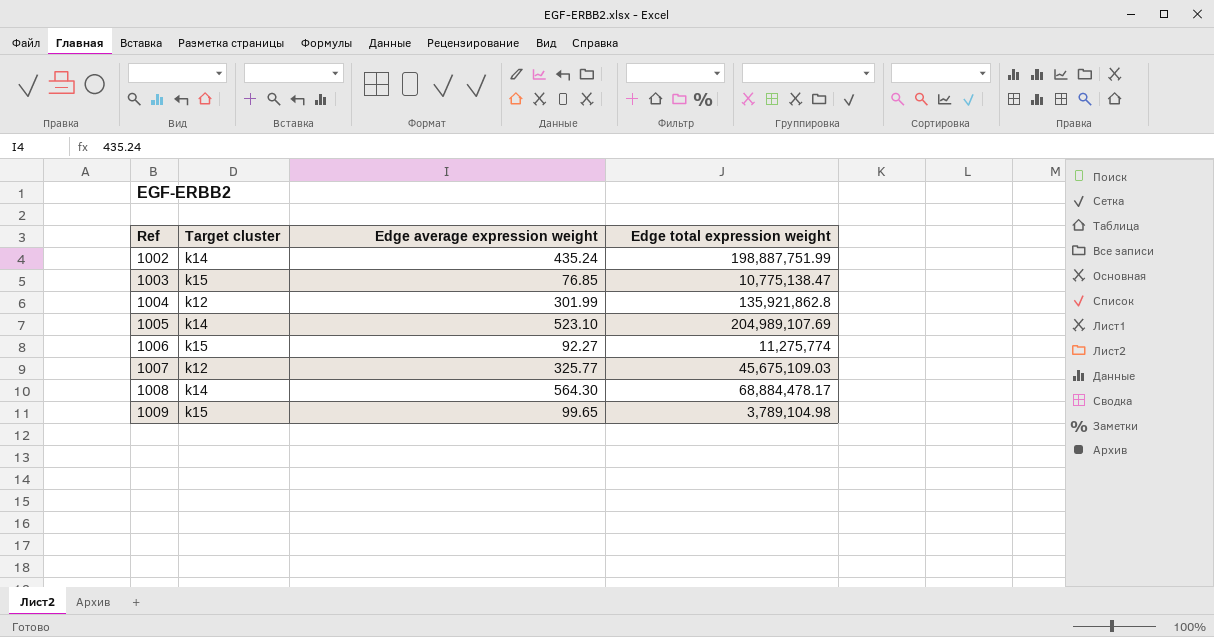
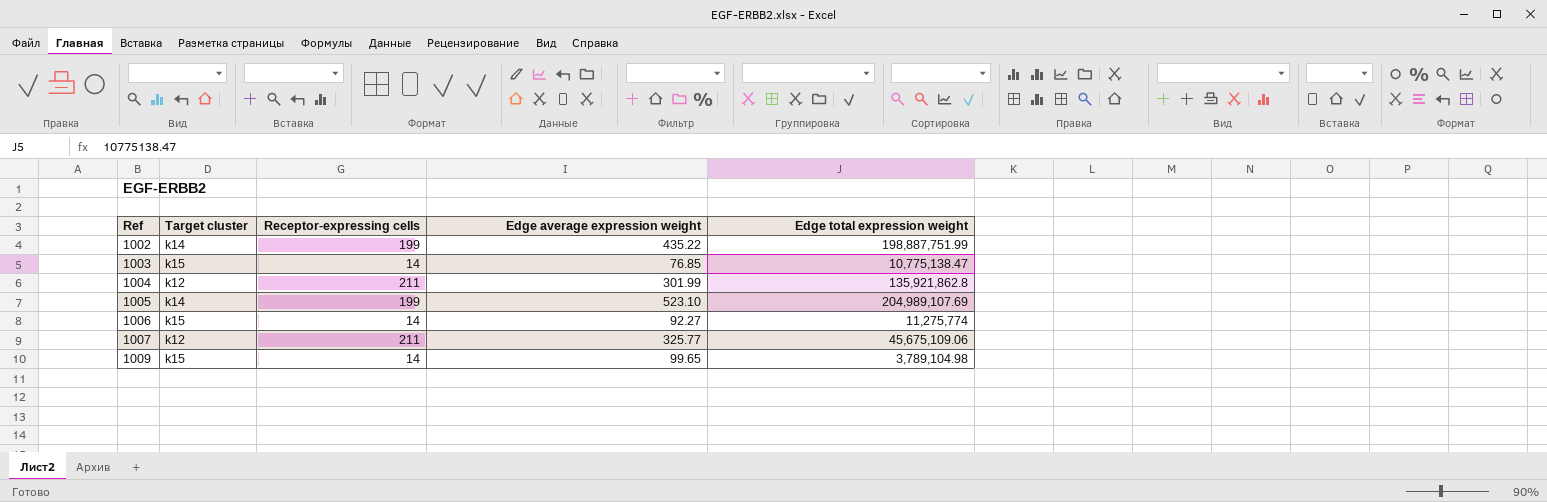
column Receptor-expressing cells | position: none -> 3
row 1008: k14 | 564.30 | 68,884,478.17 -> none
1002 | Edge average expression weight: 435.24 -> 435.22
1007 | Edge total expression weight: 45,675,109.03 -> 45,675,109.06

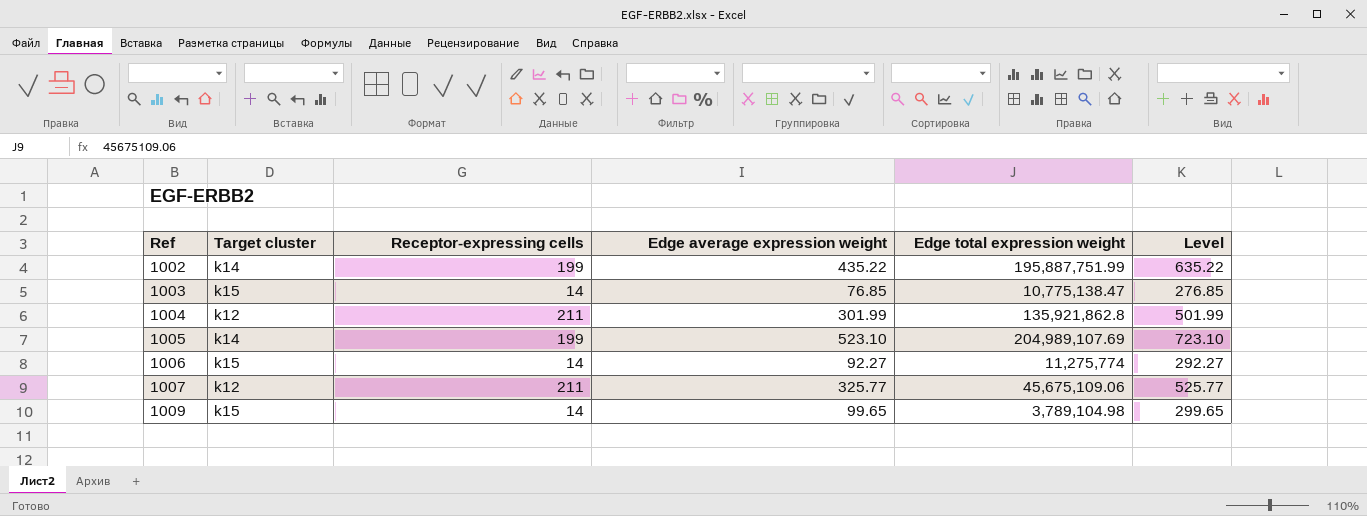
column Level | formula: none -> [Edge average expression weight] + 200
1002 | Edge total expression weight: 198,887,751.99 -> 195,887,751.99

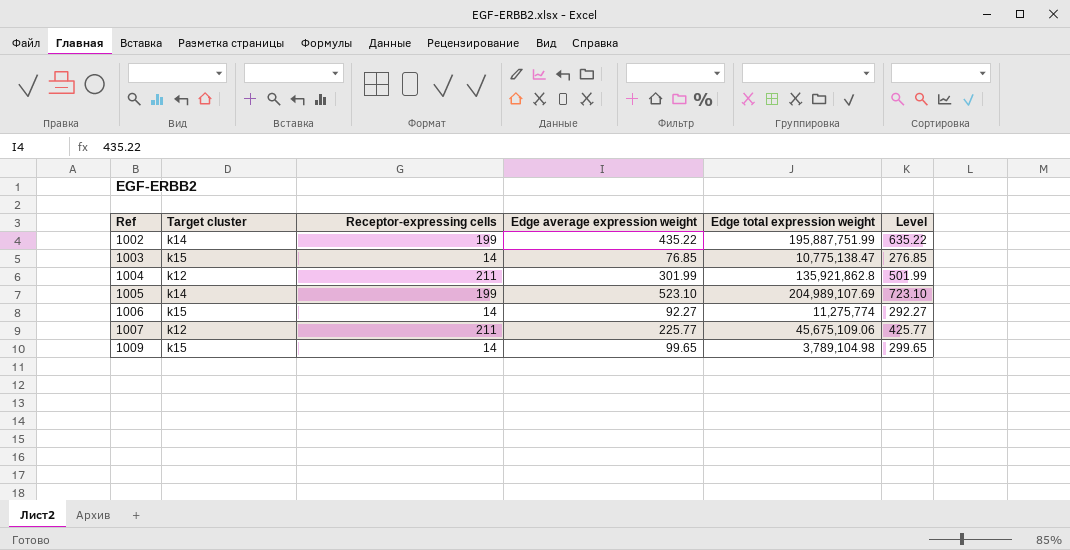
1007 | Edge average expression weight: 325.77 -> 225.77
1007 | Level: 525.77 -> 425.77

